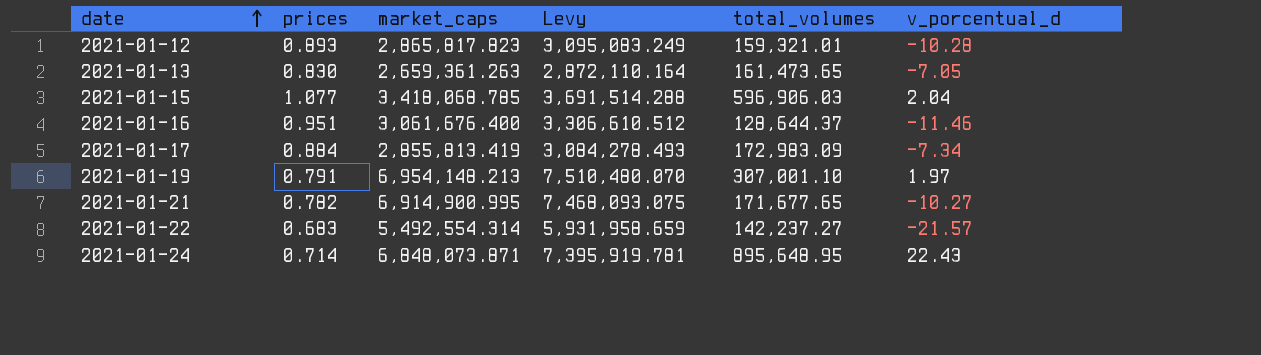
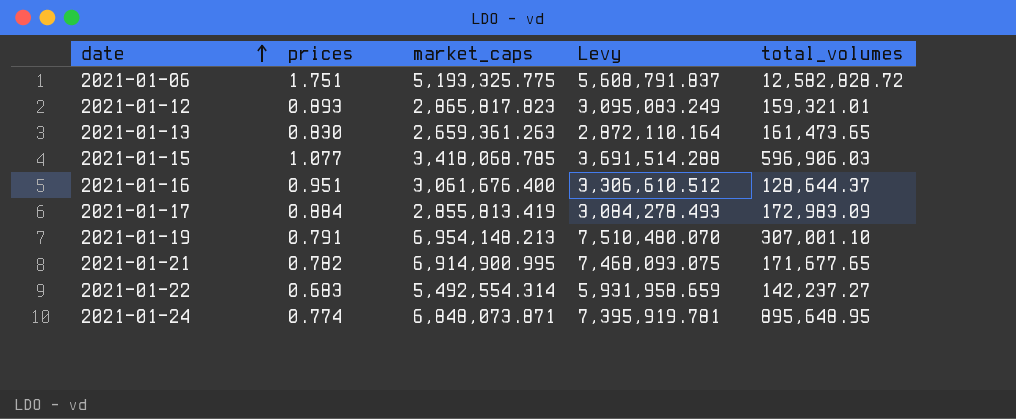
column v_porcentual_d | position: 6 -> none
row 2021-01-06: none -> 1.751 | 5,193,325.775 | 5,608,791.837 | 12,582,828.72
2021-01-24 | prices: 0.714 -> 0.774

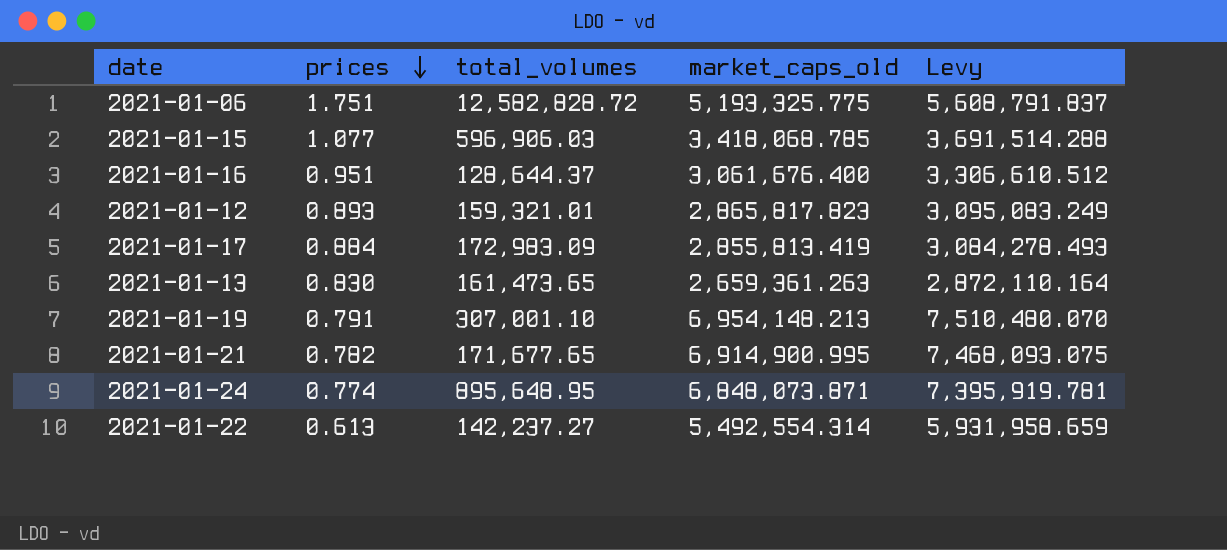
row order: date ascending -> prices descending
column total_volumes | position: 5 -> 3
column name: market_caps -> market_caps_old
2021-01-22 | prices: 0.683 -> 0.613

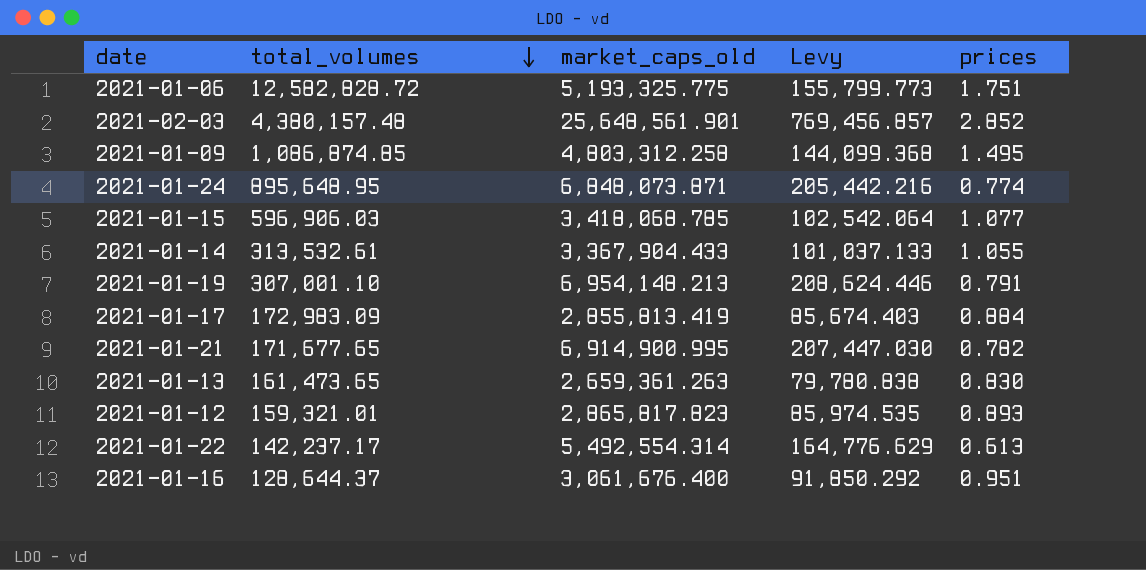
row order: prices descending -> total_volumes descending
column Levy | formula: [market_caps_old] * 1.08 -> [market_caps_old] * 0.03
column prices | position: 2 -> 5
row 2021-02-03: none -> 4,380,157.48 | 25,648,561.901 | 769,456.857 | 2.852
row 2021-01-09: none -> 1,086,874.85 | 4,803,312.258 | 144,099.368 | 1.495
row 2021-01-14: none -> 313,532.61 | 3,367,904.433 | 101,037.133 | 1.055
2021-01-22 | total_volumes: 142,237.27 -> 142,237.17

